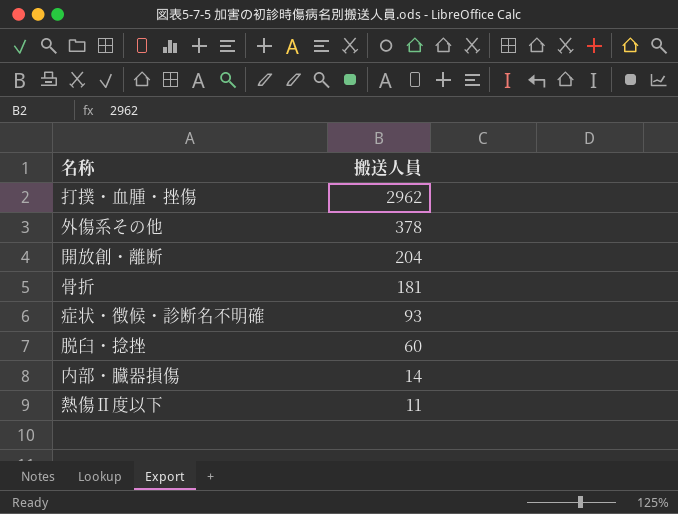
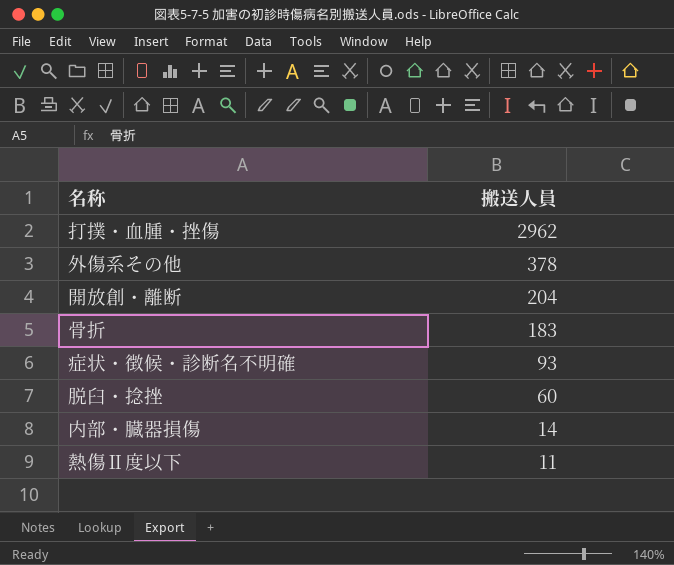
骨折 | 搬送人員: 181 -> 183

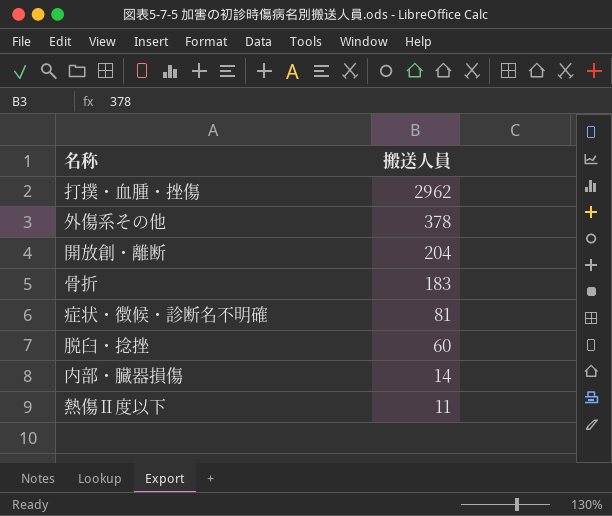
症状・徴候・診断名不明確 | 搬送人員: 93 -> 81

